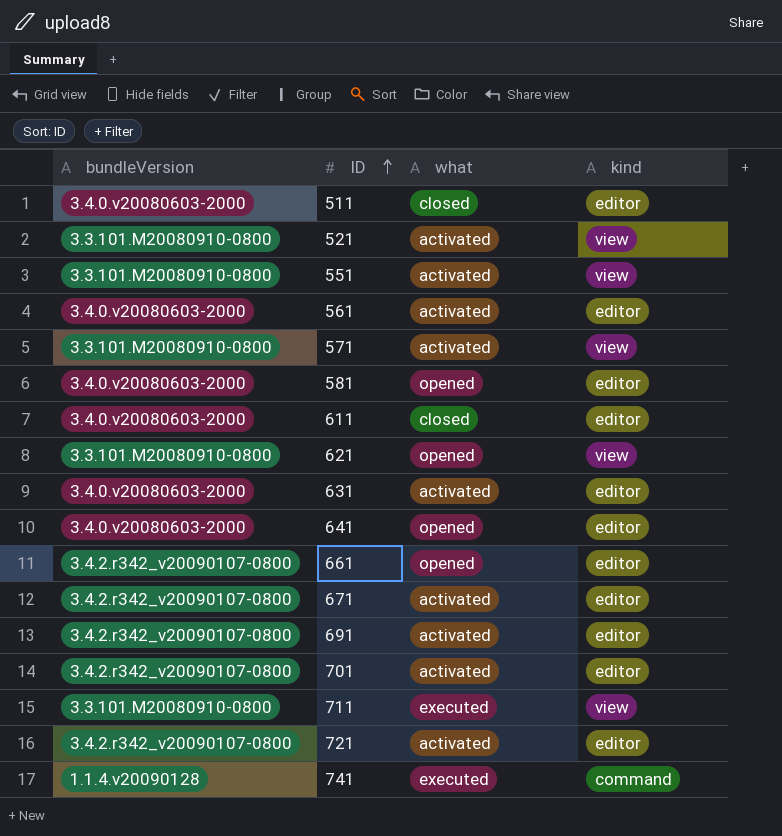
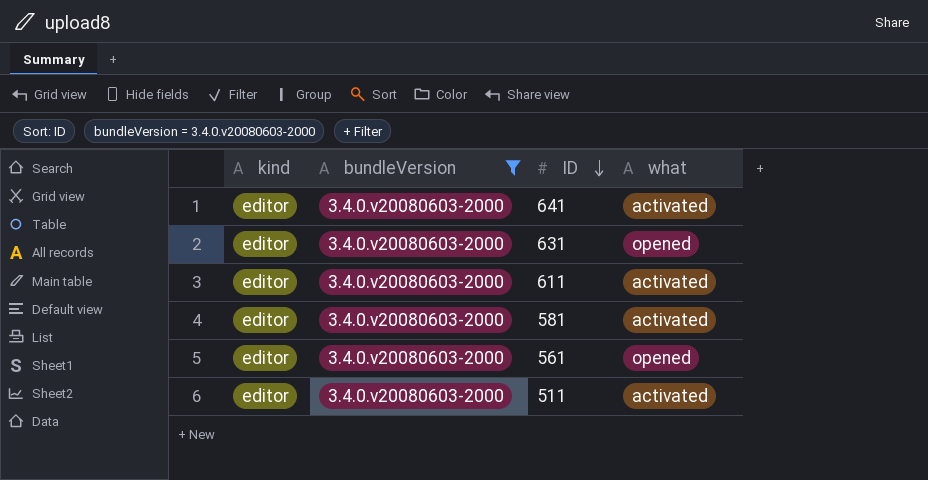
filter: none -> bundleVersion = 3.4.0.v20080603-2000
row order: ID ascending -> ID descending
column kind | position: 4 -> 1
641 | what: opened -> activated
631 | what: activated -> opened
611 | what: closed -> activated
581 | what: opened -> activated
561 | what: activated -> opened
511 | what: closed -> activated

